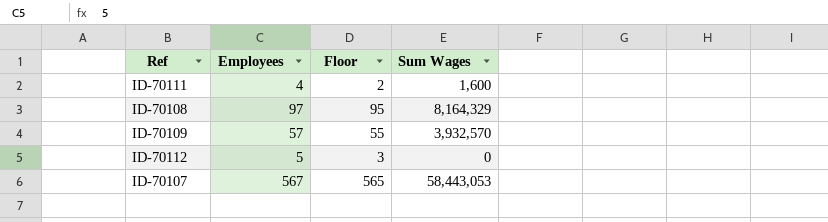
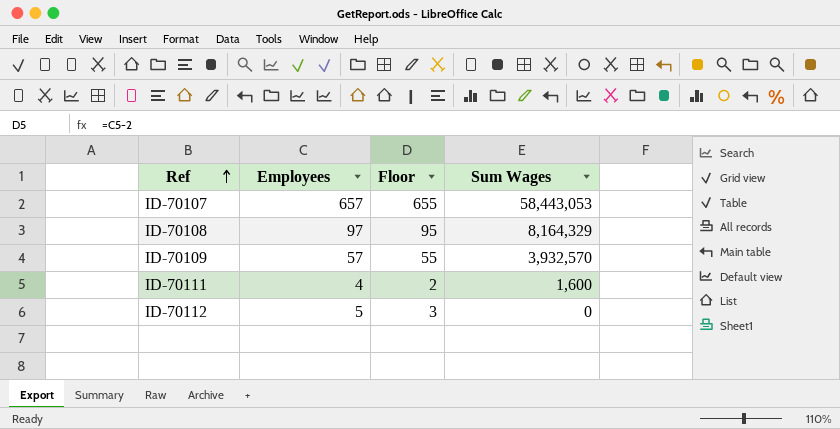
row order: none -> Ref ascending
ID-70107 | Employees: 567 -> 657
ID-70107 | Floor: 565 -> 655

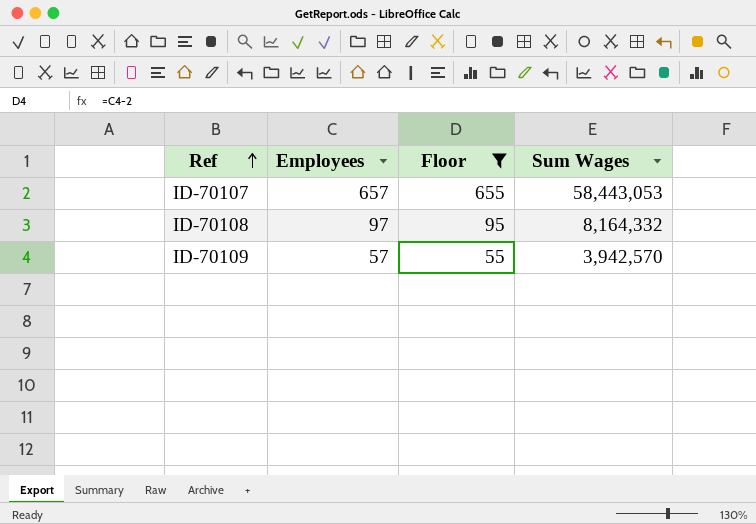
filter: none -> Floor >= 55
ID-70108 | Sum Wages: 8,164,329 -> 8,164,332
ID-70109 | Sum Wages: 3,932,570 -> 3,942,570

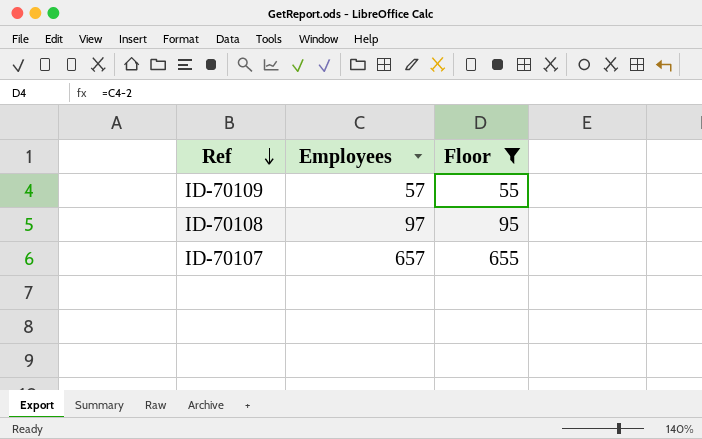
row order: Ref ascending -> Ref descending
column Sum Wages | position: 4 -> none

